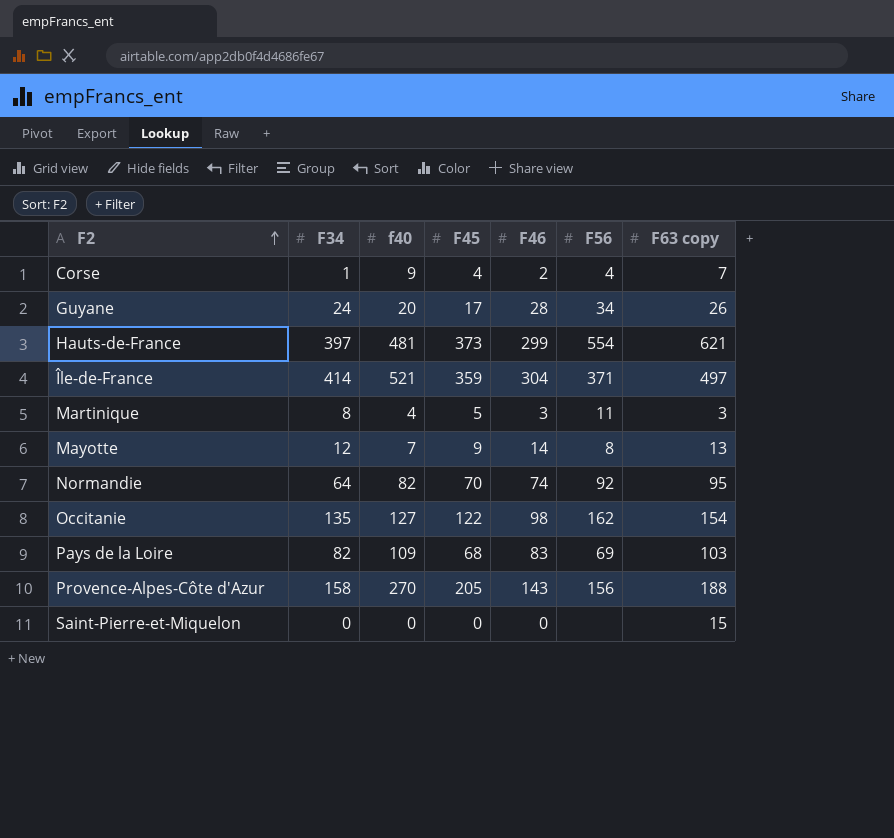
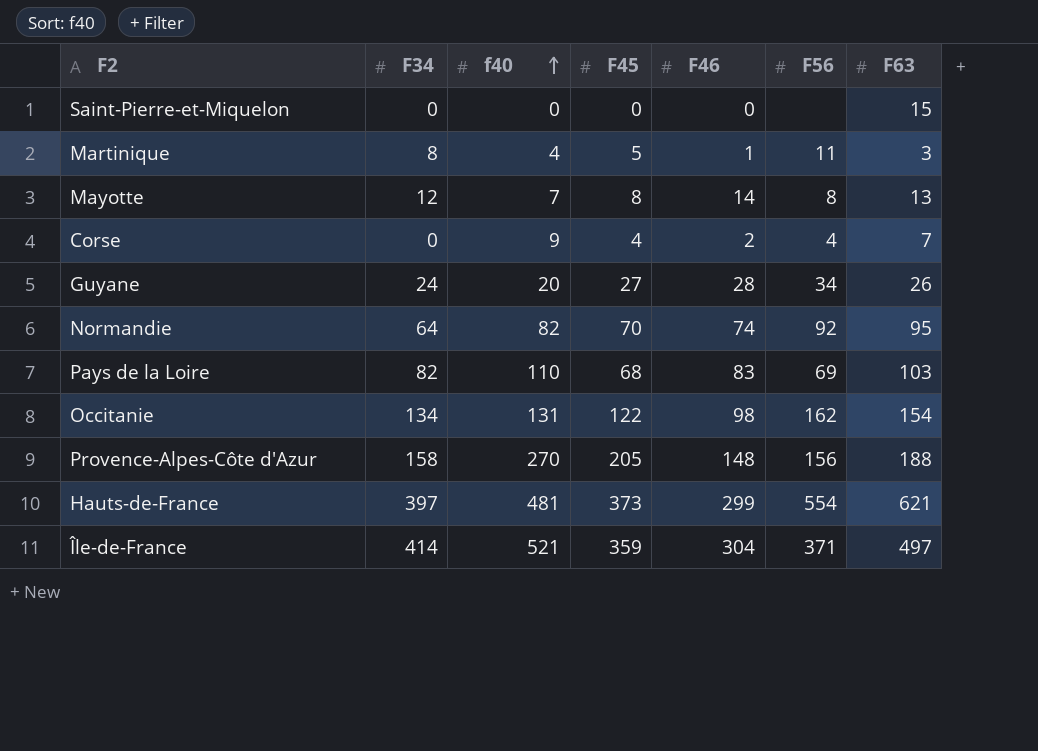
row order: F2 ascending -> f40 ascending
column name: F63 copy -> F63
Martinique | F46: 3 -> 1
Mayotte | F45: 9 -> 8
Corse | F34: 1 -> 0
Guyane | F45: 17 -> 27
Pays de la Loire | f40: 109 -> 110
Occitanie | F34: 135 -> 134
Occitanie | f40: 127 -> 131
Provence-Alpes-Côte d'Azur | F46: 143 -> 148

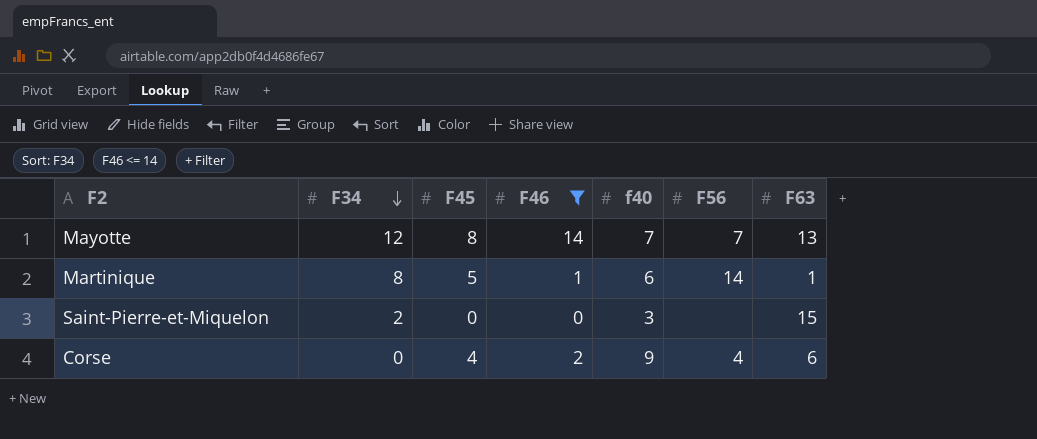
filter: none -> F46 <= 14
row order: f40 ascending -> F34 descending
column f40 | position: 3 -> 5
Mayotte | F56: 8 -> 7
Martinique | f40: 4 -> 6
Martinique | F56: 11 -> 14
Martinique | F63: 3 -> 1
Saint-Pierre-et-Miquelon | F34: 0 -> 2
Saint-Pierre-et-Miquelon | f40: 0 -> 3
Corse | F63: 7 -> 6

